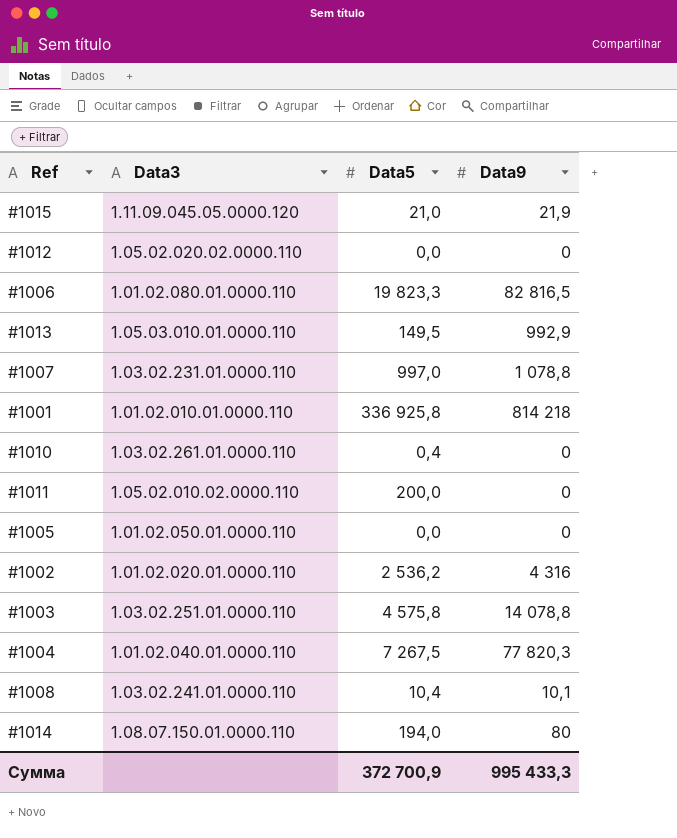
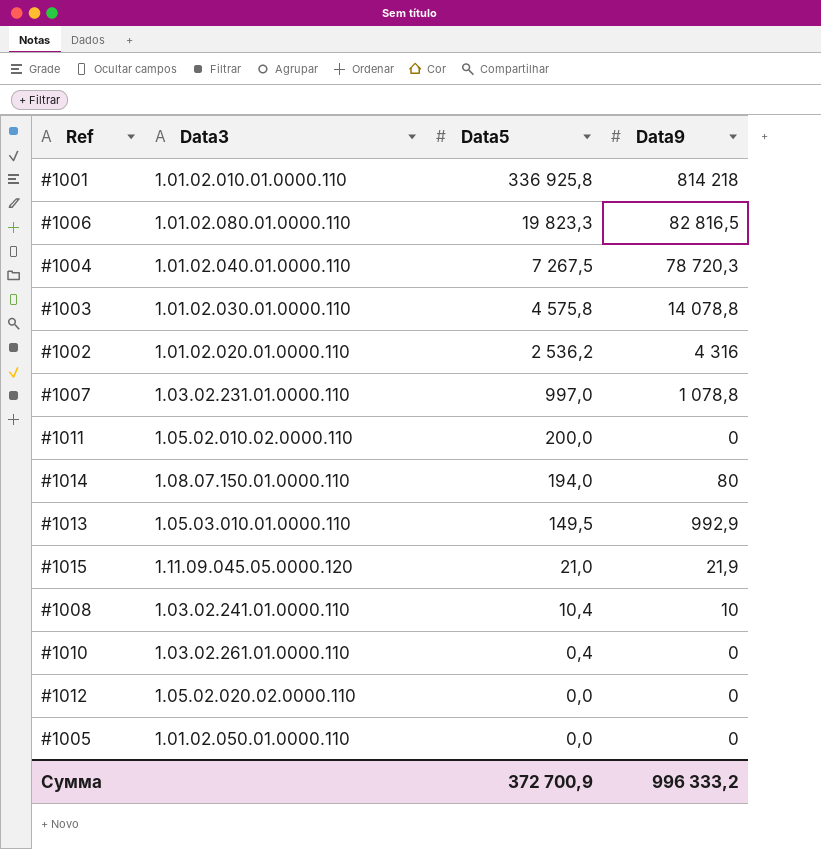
row order: none -> Data5 descending
#1004 | Data9: 77 820,3 -> 78 720,3
#1003 | Data3: 1.03.02.251.01.0000.110 -> 1.01.02.030.01.0000.110
#1008 | Data9: 10,1 -> 10
Сумма | Data9: 995 433,3 -> 996 333,2

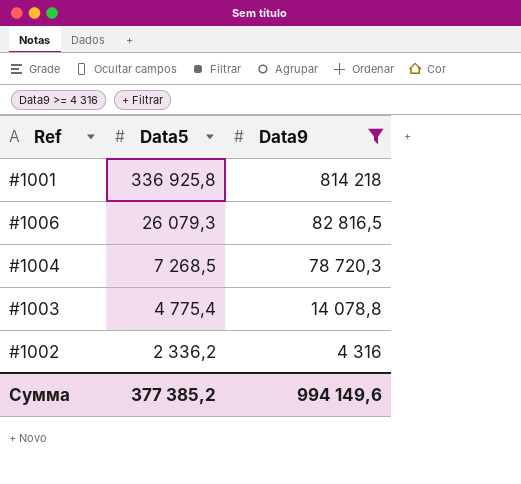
filter: none -> Data9 >= 4 316
column Data3 | position: 2 -> none
#1006 | Data5: 19 823,3 -> 26 079,3
#1004 | Data5: 7 267,5 -> 7 268,5
#1003 | Data5: 4 575,8 -> 4 775,4
#1002 | Data5: 2 536,2 -> 2 336,2
Сумма | Data5: 372 700,9 -> 377 385,2
Сумма | Data9: 996 333,2 -> 994 149,6

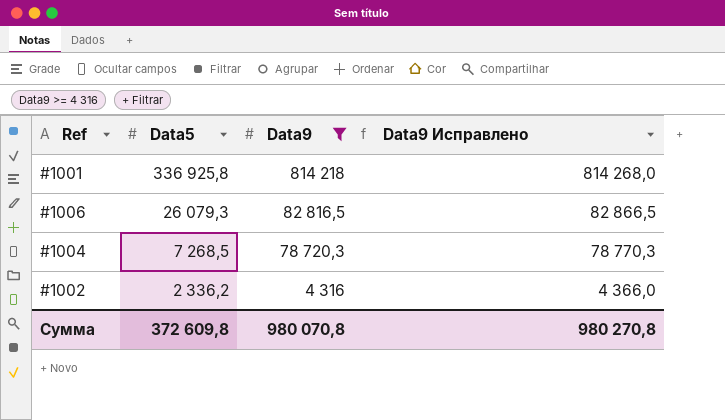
column Data9 Исправлено | formula: none -> [Data9] + 50
row #1003: 4 775,4 | 14 078,8 -> none
Сумма | Data5: 377 385,2 -> 372 609,8
Сумма | Data9: 994 149,6 -> 980 070,8

